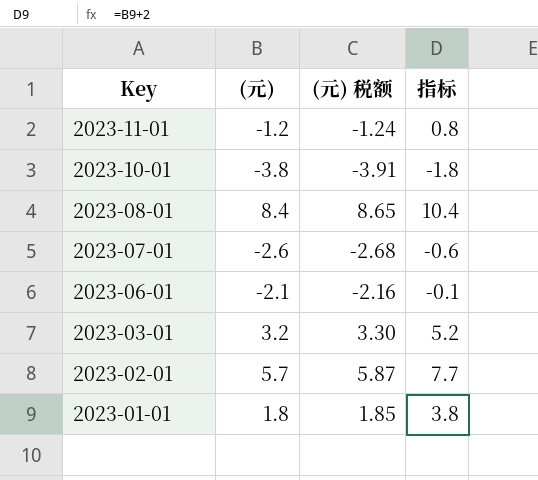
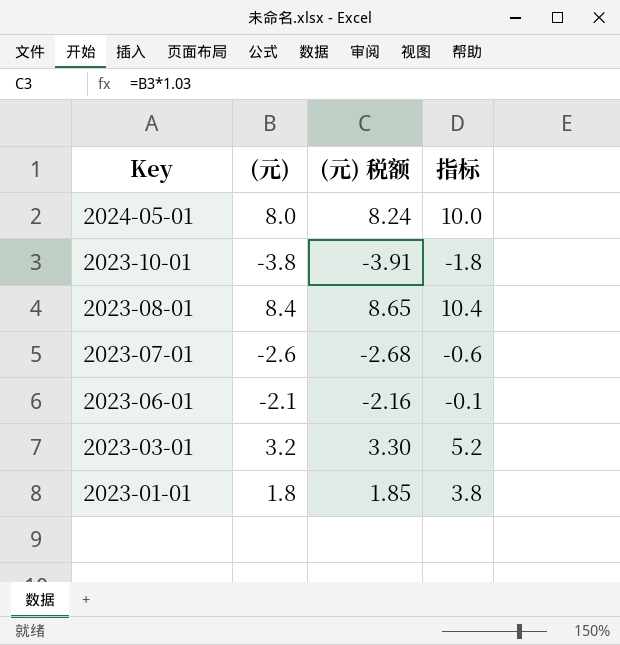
row 2023-11-01: -1.2 | -1.24 | 0.8 -> none
row 2023-02-01: 5.7 | 5.87 | 7.7 -> none
row 2024-05-01: none -> 8.0 | 8.24 | 10.0

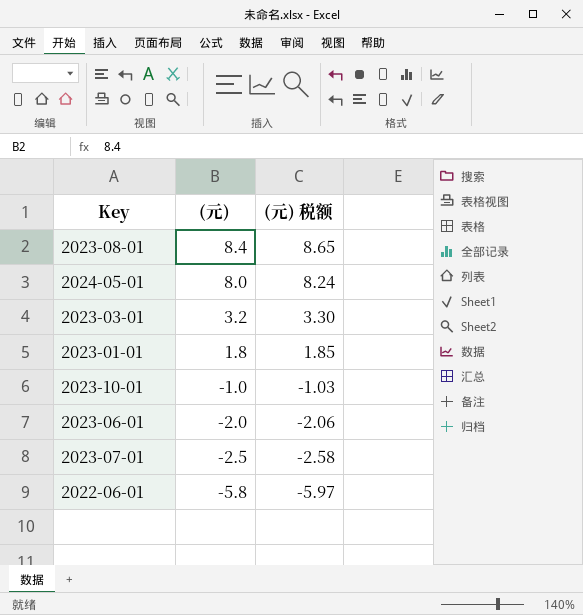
row order: Key descending -> (元) descending
column 指标 | formula: [(元)] + 2 -> none
2023-10-01 | (元): -3.8 -> -1.0
2023-10-01 | (元) 税额: -3.91 -> -1.03
2023-06-01 | (元): -2.1 -> -2.0
2023-06-01 | (元) 税额: -2.16 -> -2.06
2023-07-01 | (元): -2.6 -> -2.5
2023-07-01 | (元) 税额: -2.68 -> -2.58
row 2022-06-01: none -> -5.8 | -5.97

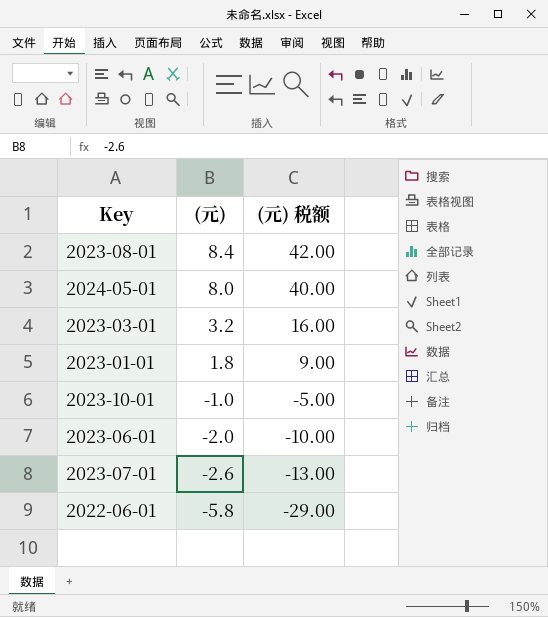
column (元) 税额 | formula: [(元)] * 1.03 -> [(元)] * 5
2023-07-01 | (元): -2.5 -> -2.6

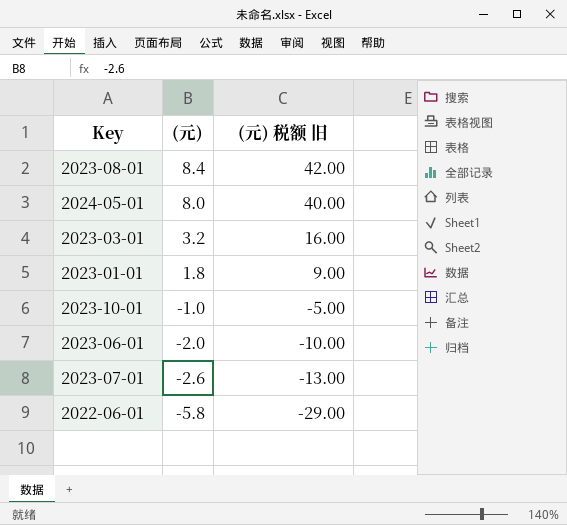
column name: (元) 税额 -> (元) 税额 旧

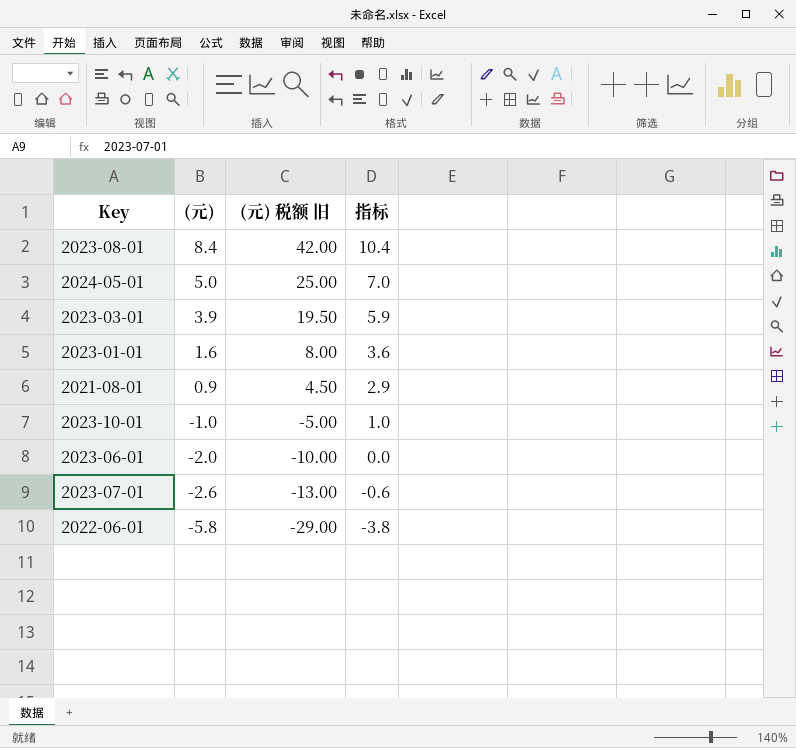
column 指标 | formula: none -> [(元)] + 2
2024-05-01 | (元): 8.0 -> 5.0
2024-05-01 | (元) 税额 旧: 40.00 -> 25.00
2023-03-01 | (元): 3.2 -> 3.9
2023-03-01 | (元) 税额 旧: 16.00 -> 19.50
2023-01-01 | (元): 1.8 -> 1.6
2023-01-01 | (元) 税额 旧: 9.00 -> 8.00
row 2021-08-01: none -> 0.9 | 4.50 | 2.9

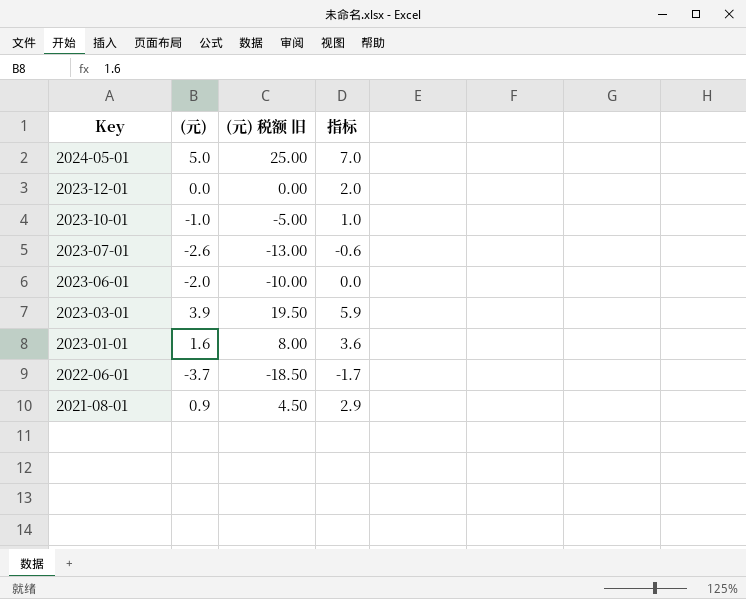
row order: (元) descending -> Key descending
row 2023-08-01: 8.4 | 42.00 | 10.4 -> none
row 2023-12-01: none -> 0.0 | 0.00 | 2.0
2022-06-01 | (元): -5.8 -> -3.7
2022-06-01 | (元) 税额 旧: -29.00 -> -18.50
2022-06-01 | 指标: -3.8 -> -1.7

